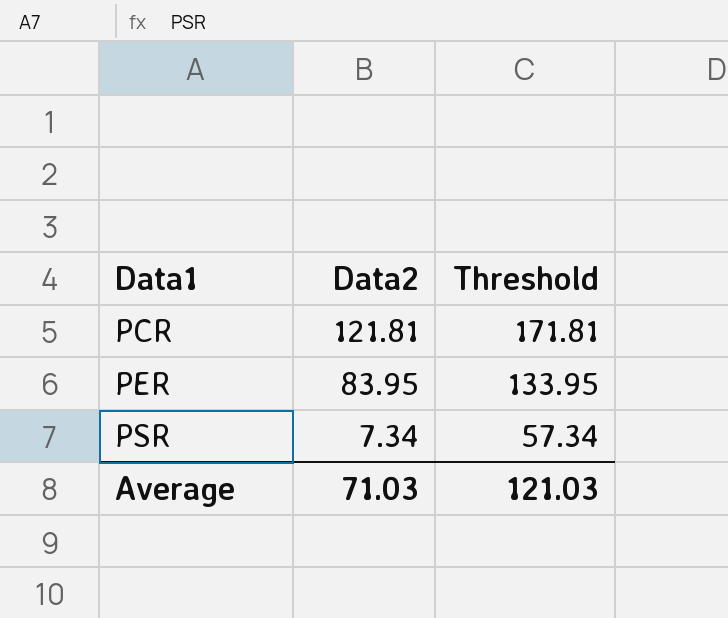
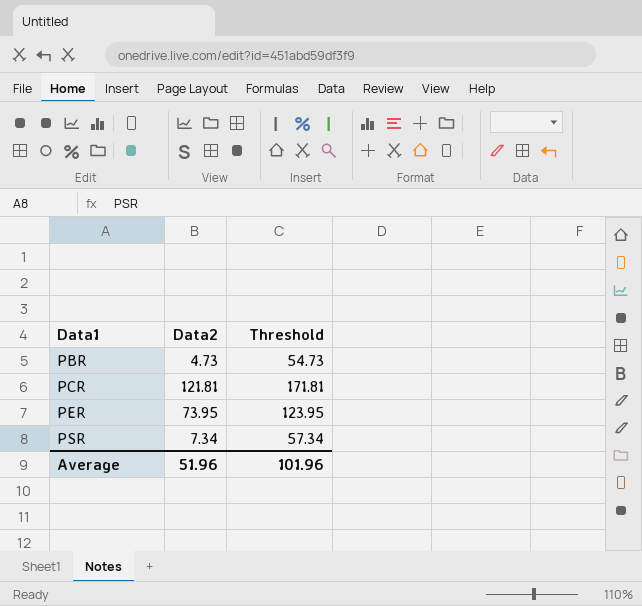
row PBR: none -> 4.73 | 54.73
PER | Data2: 83.95 -> 73.95
PER | Threshold: 133.95 -> 123.95
Average | Data2: 71.03 -> 51.96
Average | Threshold: 121.03 -> 101.96

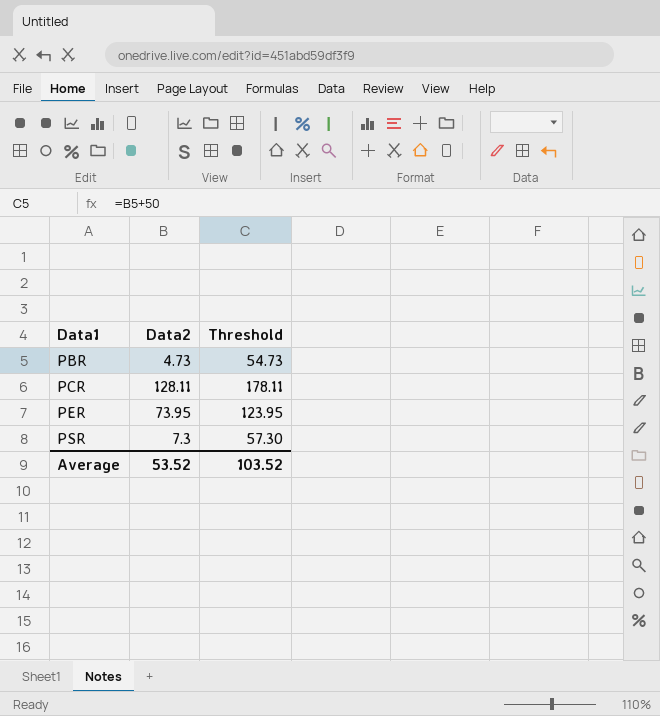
PCR | Data2: 121.81 -> 128.11
PCR | Threshold: 171.81 -> 178.11
PSR | Data2: 7.34 -> 7.3
PSR | Threshold: 57.34 -> 57.30
Average | Data2: 51.96 -> 53.52
Average | Threshold: 101.96 -> 103.52

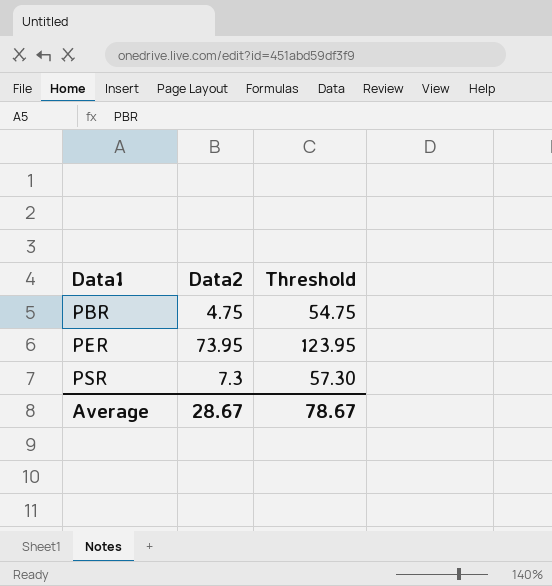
row PCR: 128.11 | 178.11 -> none
PBR | Data2: 4.73 -> 4.75
PBR | Threshold: 54.73 -> 54.75
Average | Data2: 53.52 -> 28.67
Average | Threshold: 103.52 -> 78.67

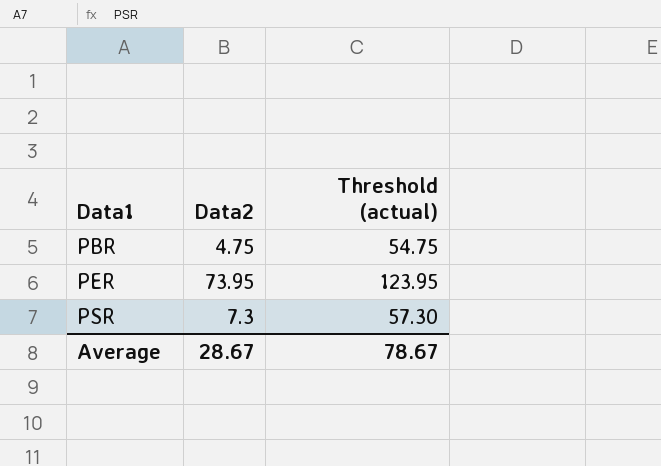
column name: Threshold -> Threshold (actual)

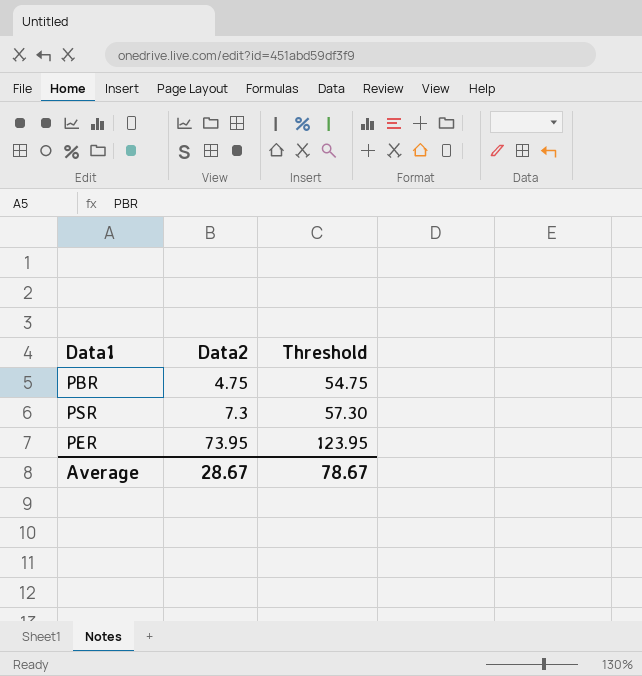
row order: Data1 ascending -> Data2 ascending
column name: Threshold (actual) -> Threshold

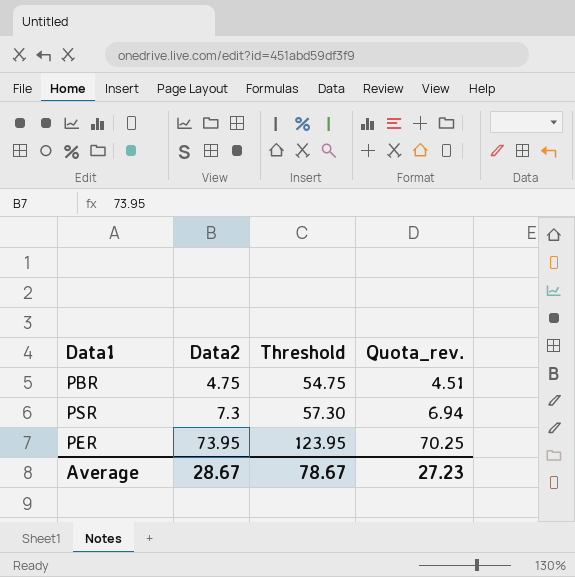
column Quota_rev. | formula: none -> [Data2] * 0.95

